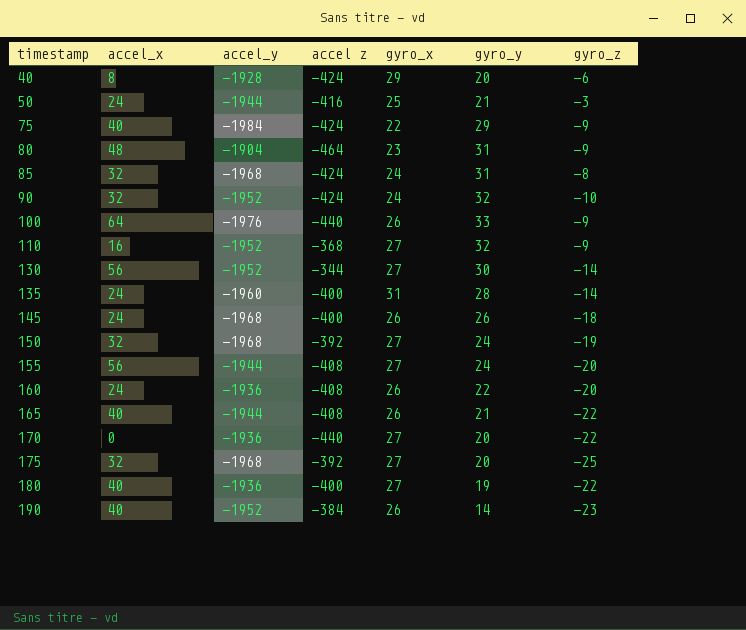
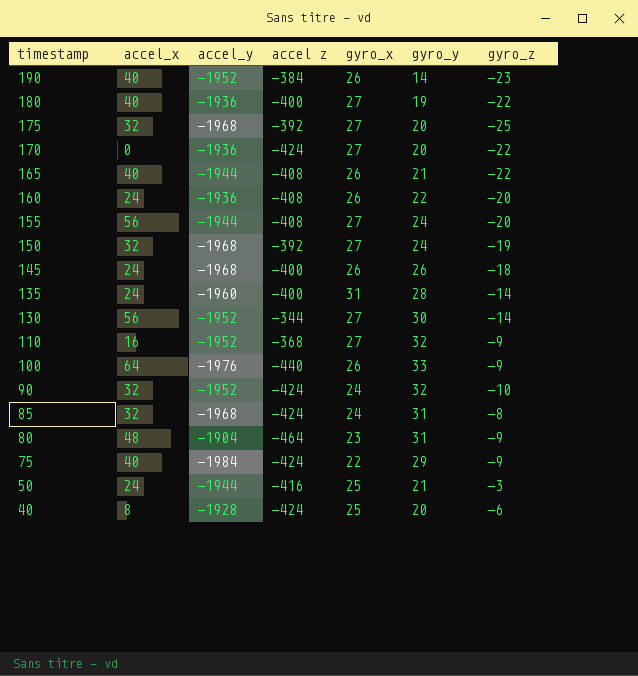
row order: timestamp ascending -> timestamp descending
170 | accel z: -440 -> -424
40 | gyro_x: 29 -> 25

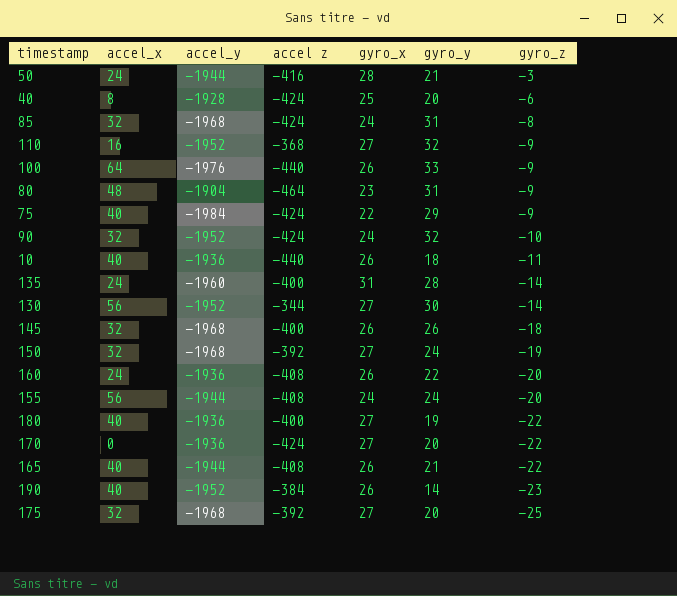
row order: timestamp descending -> gyro_z descending
50 | gyro_x: 25 -> 28
row 10: none -> 40 | -1936 | -440 | 26 | 18 | -11
145 | accel_x: 24 -> 32
155 | gyro_x: 27 -> 24

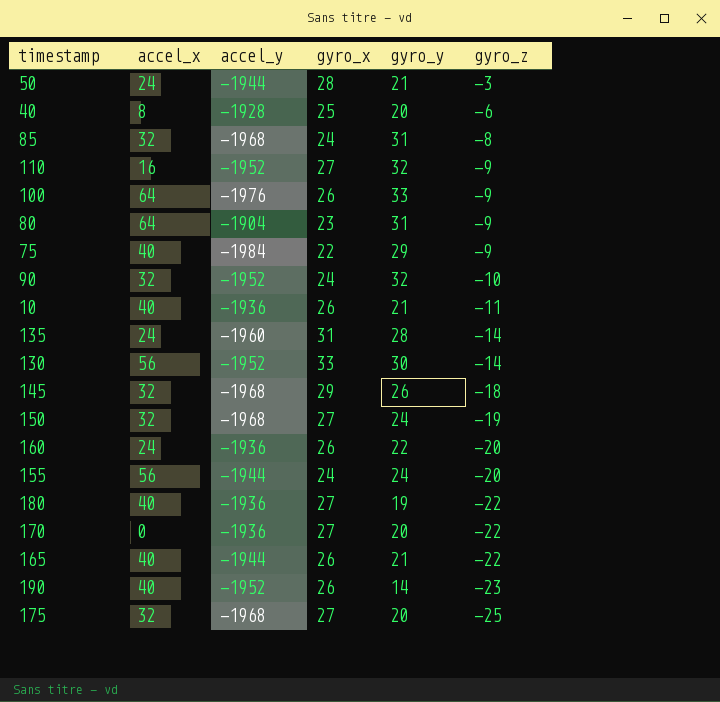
column accel z | position: 4 -> none
80 | accel_x: 48 -> 64
10 | gyro_y: 18 -> 21
130 | gyro_x: 27 -> 33
145 | gyro_x: 26 -> 29

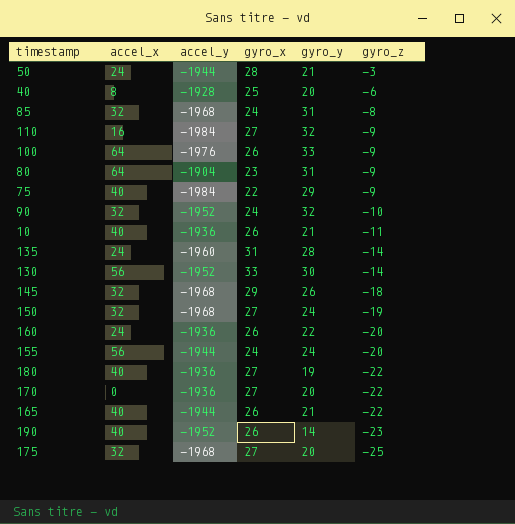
110 | accel_y: -1952 -> -1984

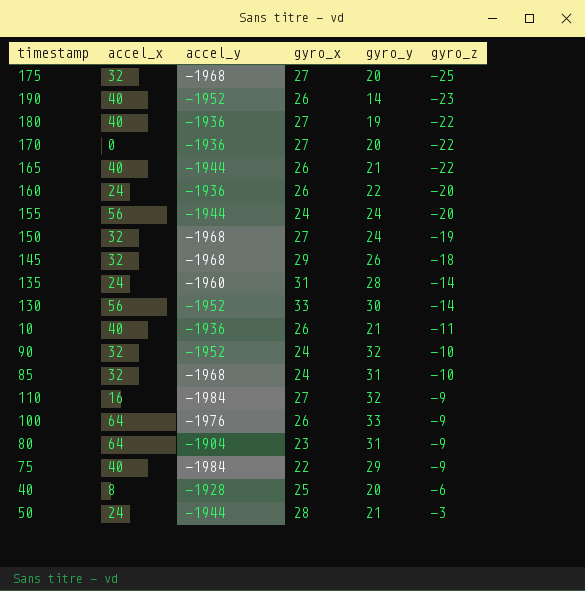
row order: gyro_z descending -> gyro_z ascending
85 | gyro_z: -8 -> -10

